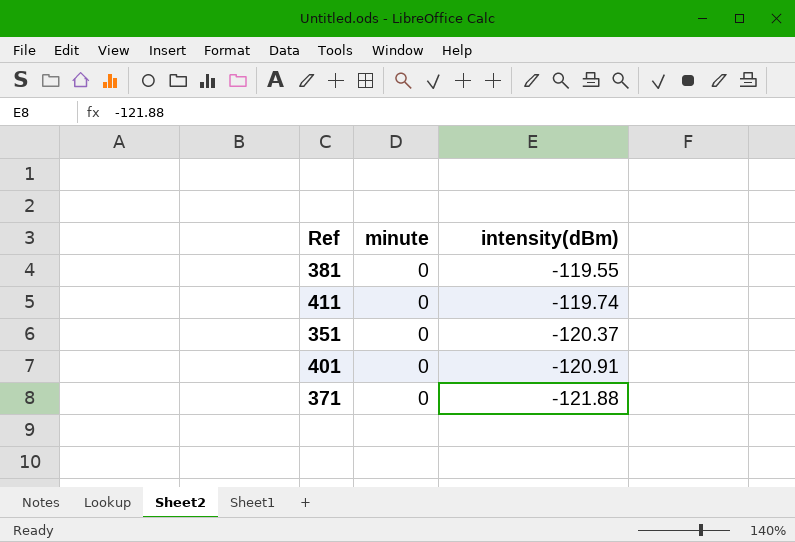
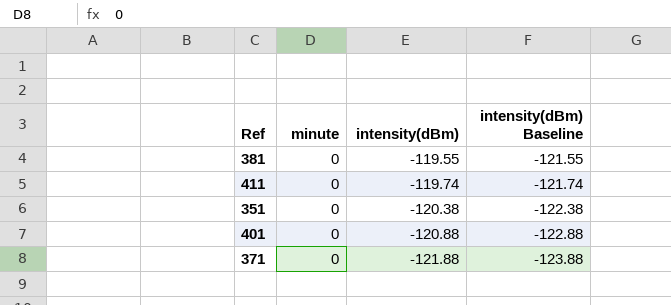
column intensity(dBm) Baseline | formula: none -> [intensity(dBm)] - 2
351 | intensity(dBm): -120.37 -> -120.38
401 | intensity(dBm): -120.91 -> -120.88

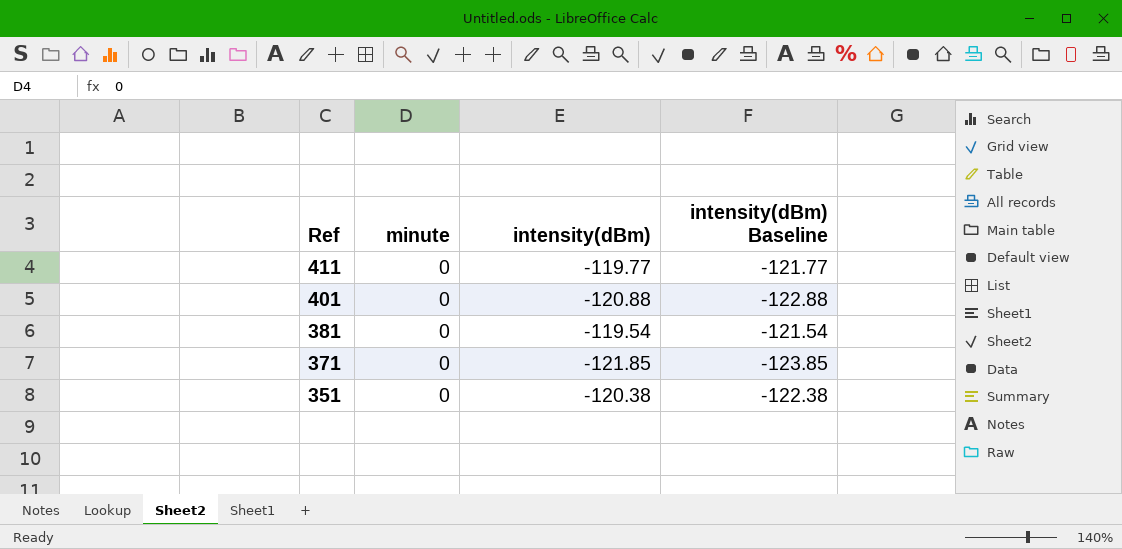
row order: intensity(dBm) descending -> Ref descending
411 | intensity(dBm): -119.74 -> -119.77
411 | intensity(dBm) Baseline: -121.74 -> -121.77
381 | intensity(dBm): -119.55 -> -119.54
381 | intensity(dBm) Baseline: -121.55 -> -121.54
371 | intensity(dBm): -121.88 -> -121.85
371 | intensity(dBm) Baseline: -123.88 -> -123.85

